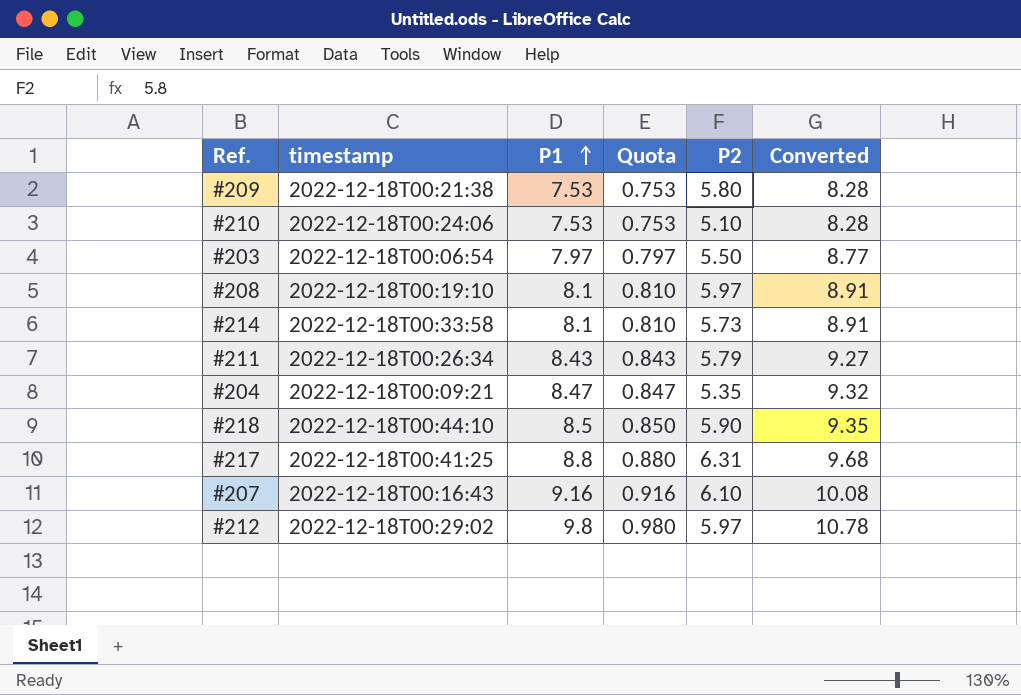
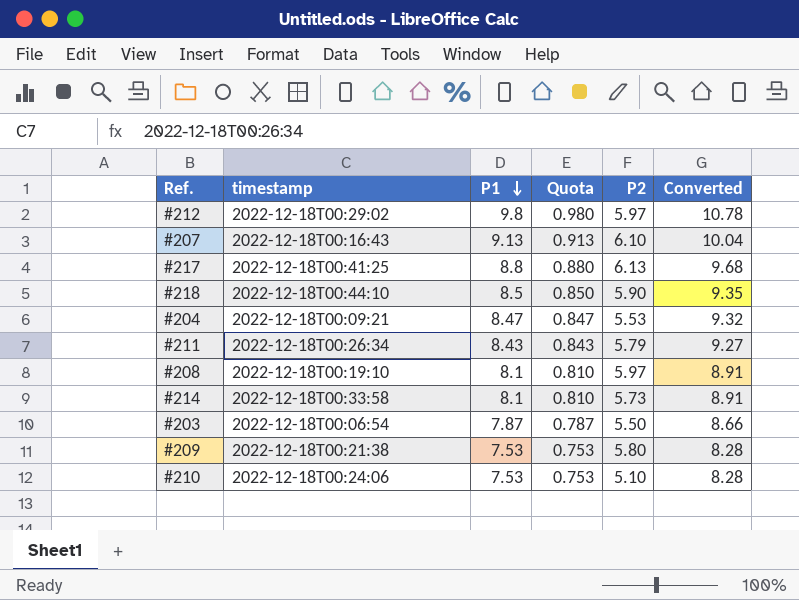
row order: P1 ascending -> P1 descending
#207 | P1: 9.16 -> 9.13
#207 | Quota: 0.916 -> 0.913
#207 | Converted: 10.08 -> 10.04
#217 | P2: 6.31 -> 6.13
#204 | P2: 5.35 -> 5.53
#203 | P1: 7.97 -> 7.87
#203 | Quota: 0.797 -> 0.787
#203 | Converted: 8.77 -> 8.66

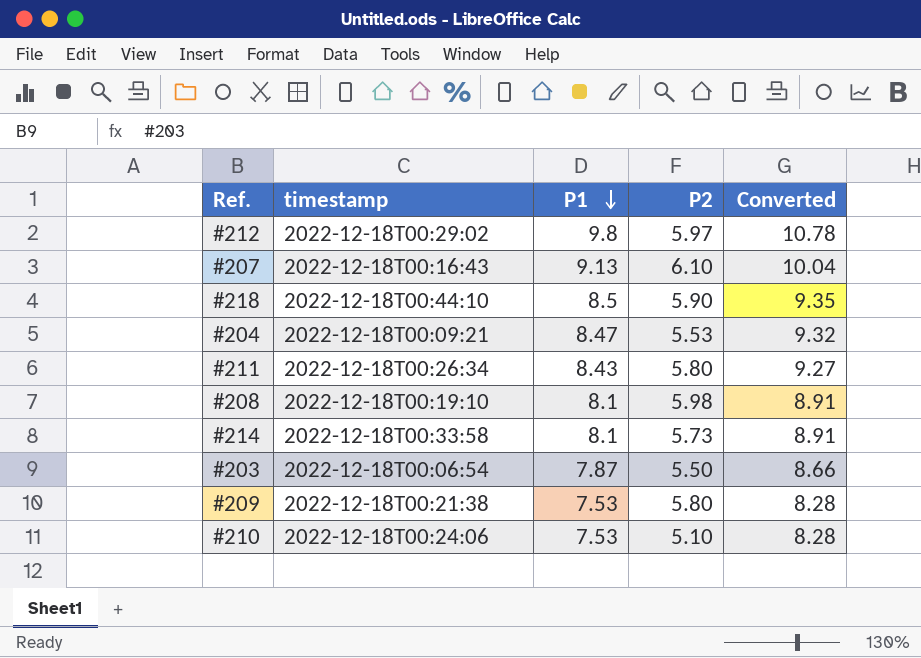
column Quota | formula: [P1] * 0.1 -> none
row #217: 2022-12-18T00:41:25 | 8.8 | 0.880 | 6.13 | 9.68 -> none
#211 | P2: 5.79 -> 5.80
#208 | P2: 5.97 -> 5.98

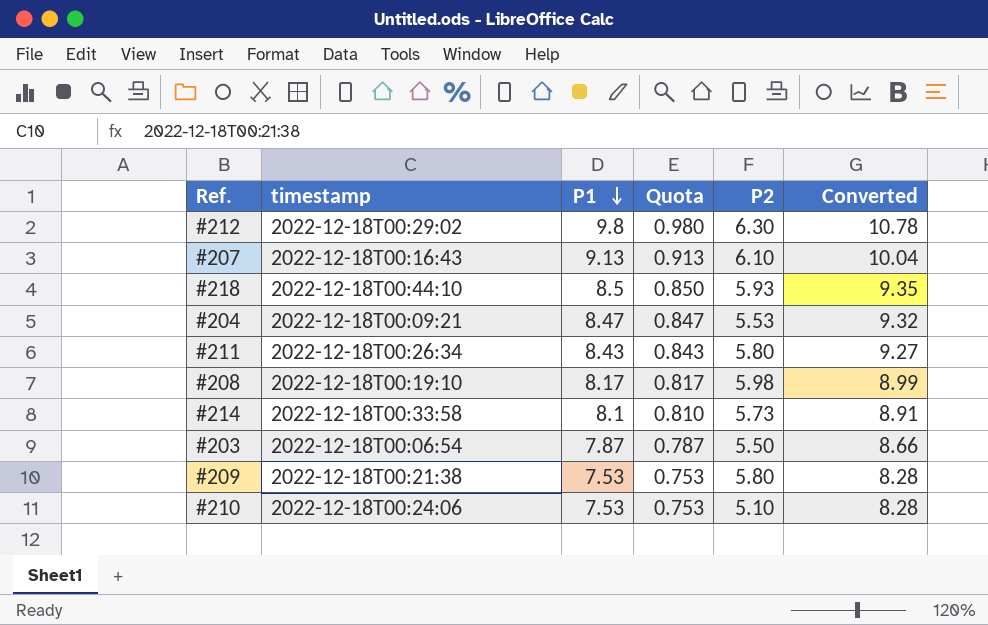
column Quota | formula: none -> [P1] * 0.1
#212 | P2: 5.97 -> 6.30
#218 | P2: 5.90 -> 5.93
#208 | P1: 8.1 -> 8.17
#208 | Converted: 8.91 -> 8.99

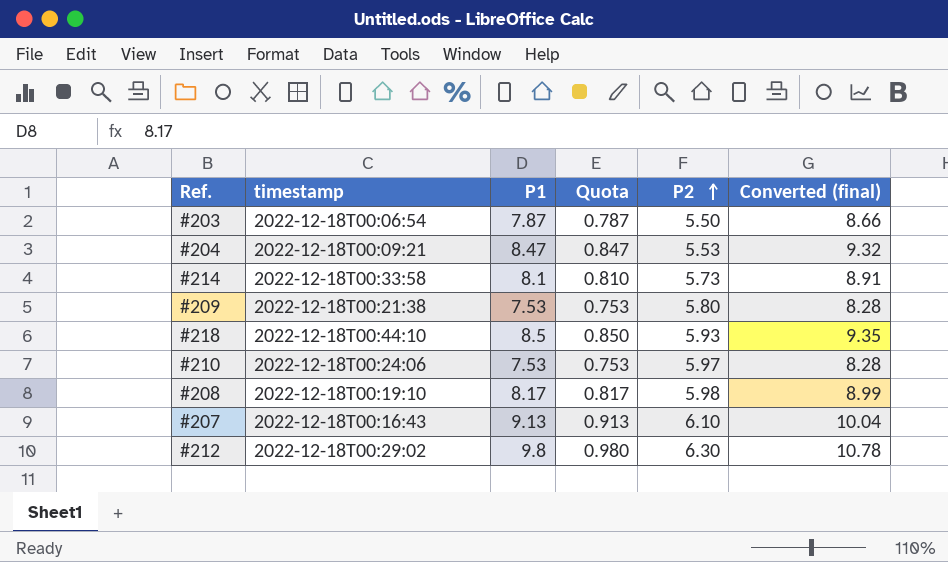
row order: P1 descending -> P2 ascending
column name: Converted -> Converted (final)
row #211: 2022-12-18T00:26:34 | 8.43 | 0.843 | 5.80 | 9.27 -> none
#210 | P2: 5.10 -> 5.97

